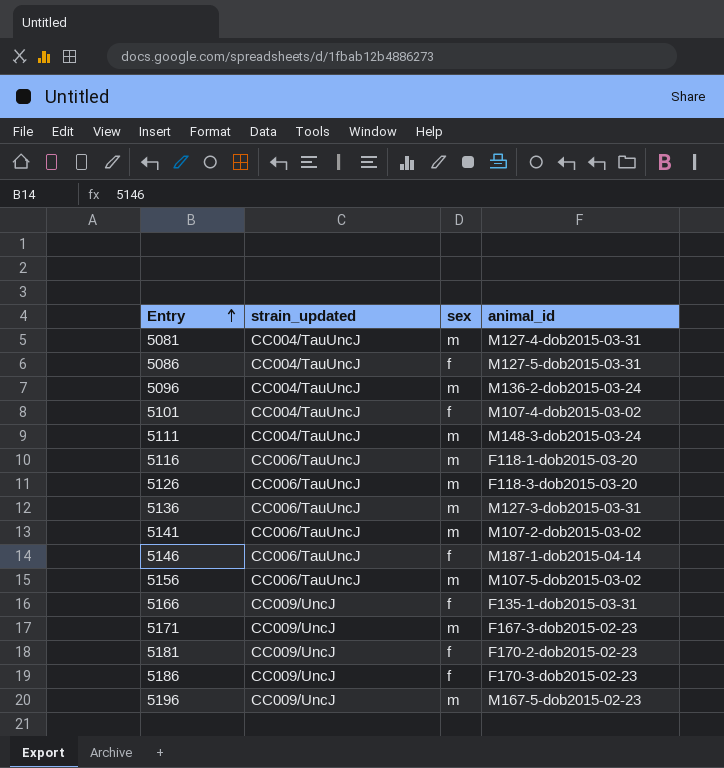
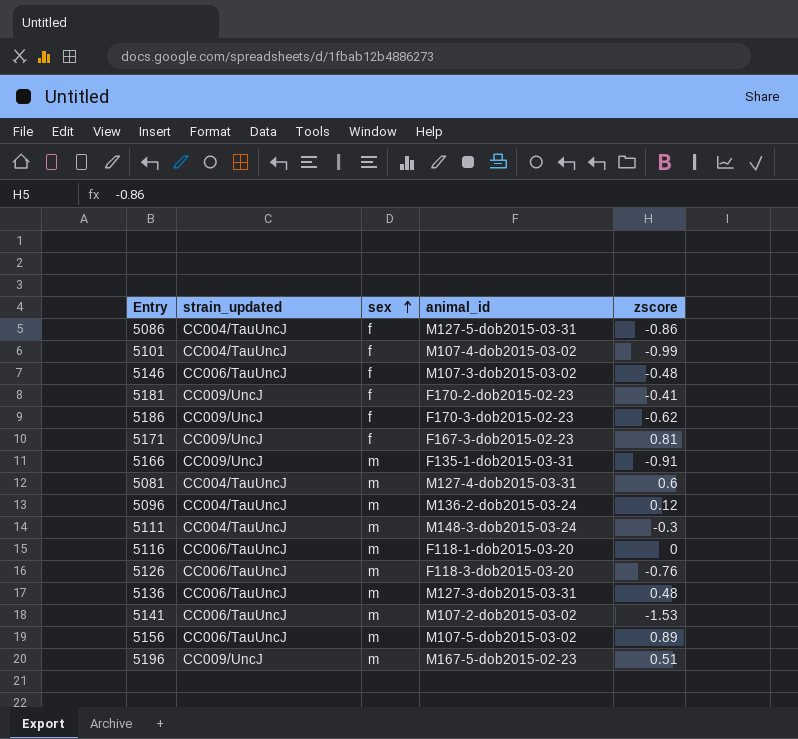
row order: Entry ascending -> sex ascending
column zscore | position: none -> 5
5146 | animal_id: M187-1-dob2015-04-14 -> M107-3-dob2015-03-02
5171 | sex: m -> f
5166 | sex: f -> m

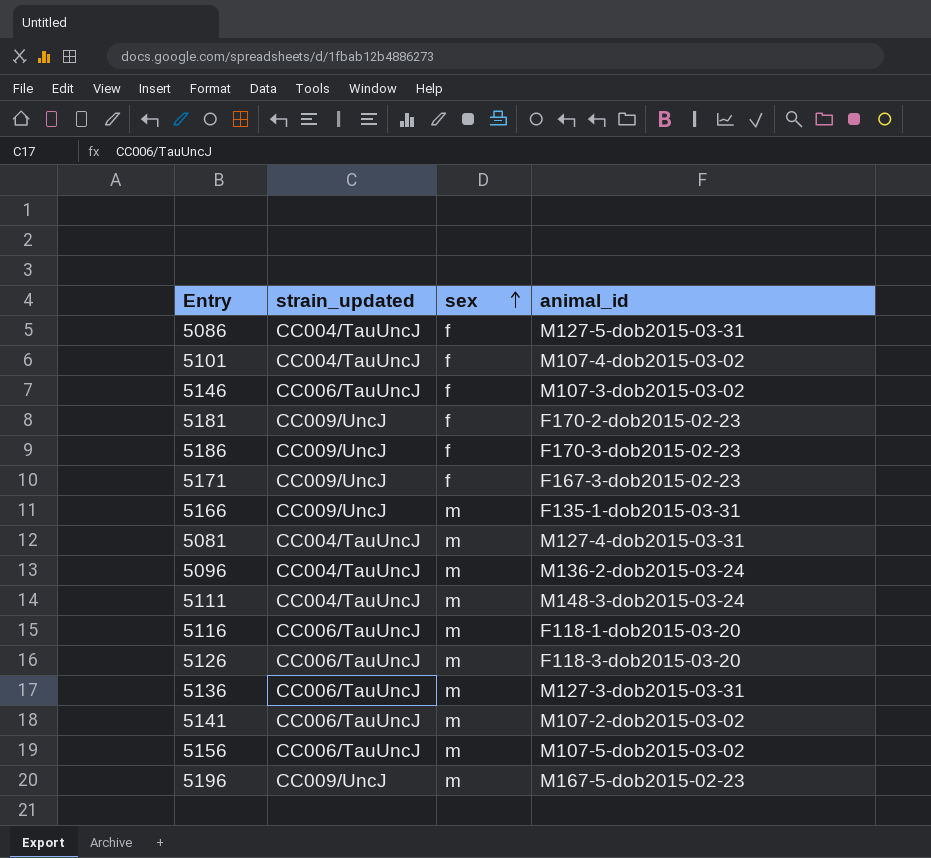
column zscore | position: 5 -> none

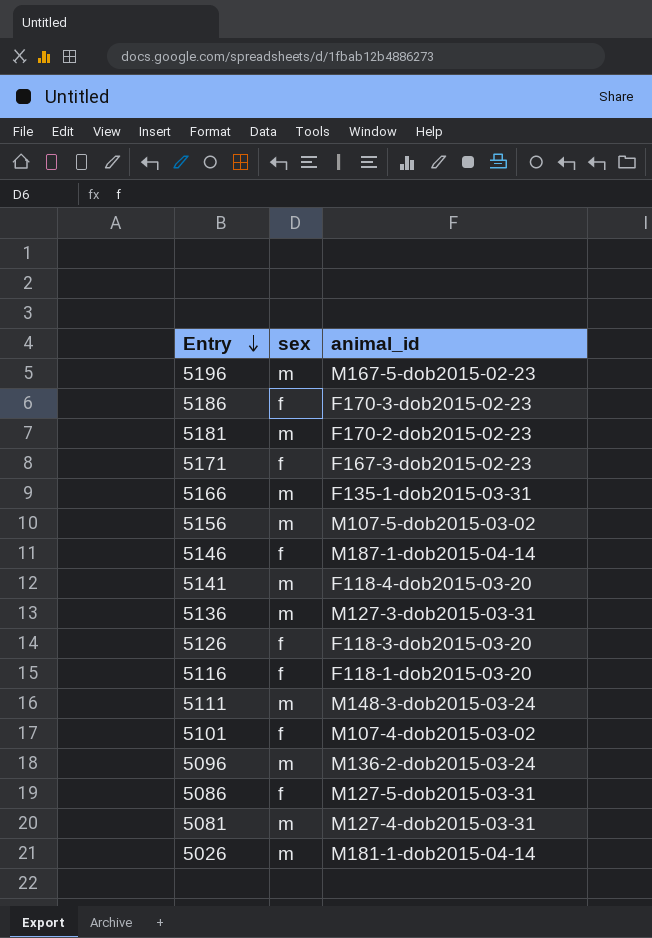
row order: sex ascending -> Entry descending
column strain_updated | position: 2 -> none
5181 | sex: f -> m
5146 | animal_id: M107-3-dob2015-03-02 -> M187-1-dob2015-04-14
5141 | animal_id: M107-2-dob2015-03-02 -> F118-4-dob2015-03-20
5126 | sex: m -> f
5116 | sex: m -> f
row 5026: none -> m | M181-1-dob2015-04-14

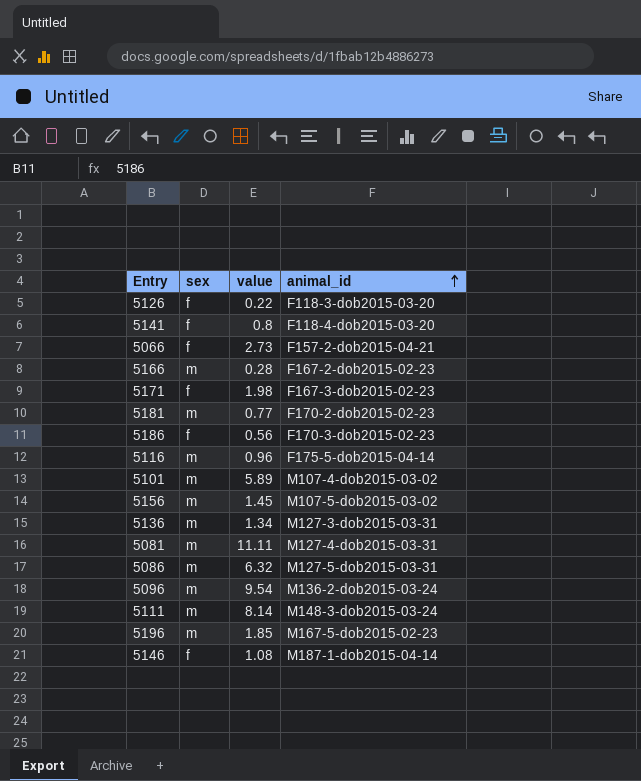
row order: Entry descending -> animal_id ascending
column value | position: none -> 3
row 5026: m | M181-1-dob2015-04-14 -> none
5141 | sex: m -> f
row 5066: none -> f | 2.73 | F157-2-dob2015-04-21
5166 | animal_id: F135-1-dob2015-03-31 -> F167-2-dob2015-02-23
5116 | sex: f -> m
5116 | animal_id: F118-1-dob2015-03-20 -> F175-5-dob2015-04-14
5101 | sex: f -> m
5086 | sex: f -> m

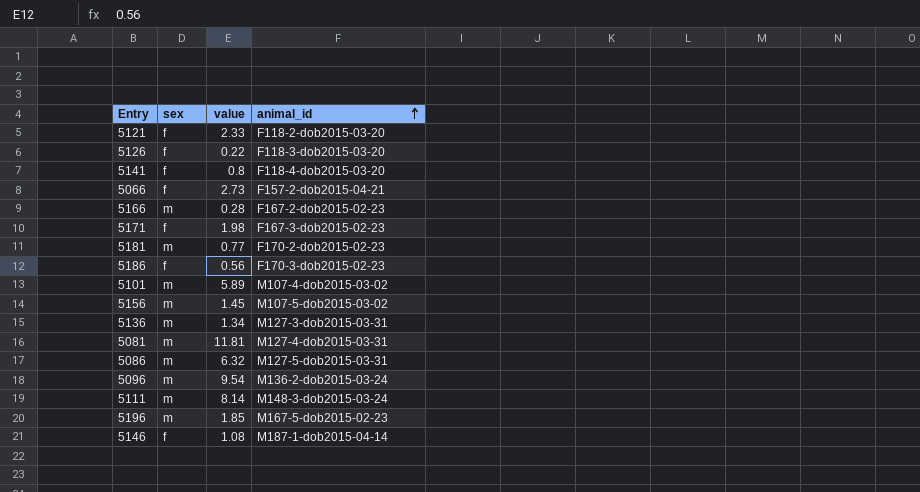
row 5116: m | 0.96 | F175-5-dob2015-04-14 -> none
row 5121: none -> f | 2.33 | F118-2-dob2015-03-20
5081 | value: 11.11 -> 11.81

